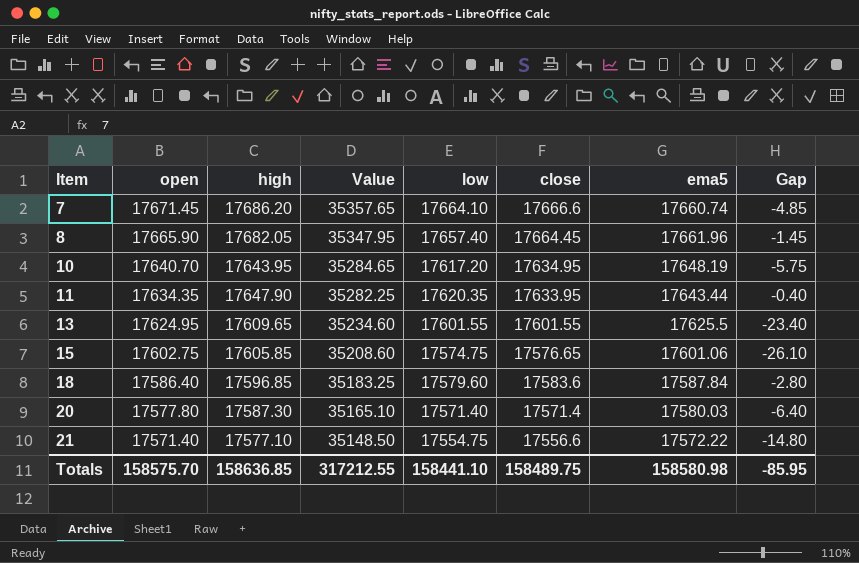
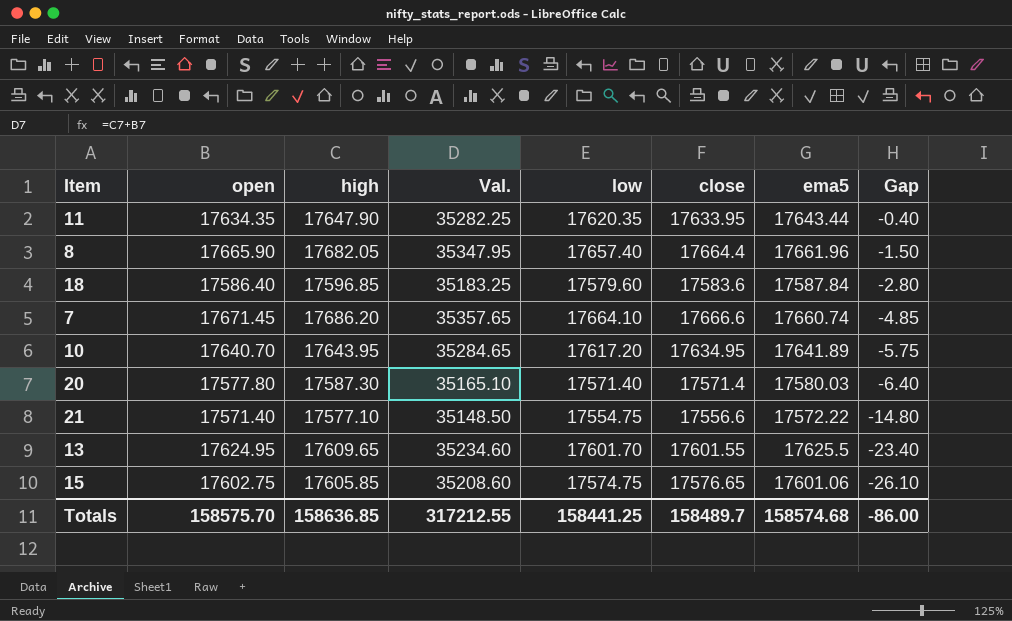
row order: Item ascending -> Gap descending
column name: Value -> Val.
8 | close: 17664.45 -> 17664.4
8 | Gap: -1.45 -> -1.50
10 | ema5: 17648.19 -> 17641.89
13 | low: 17601.55 -> 17601.70
Totals | low: 158441.10 -> 158441.25
Totals | close: 158489.75 -> 158489.7
Totals | ema5: 158580.98 -> 158574.68
Totals | Gap: -85.95 -> -86.00

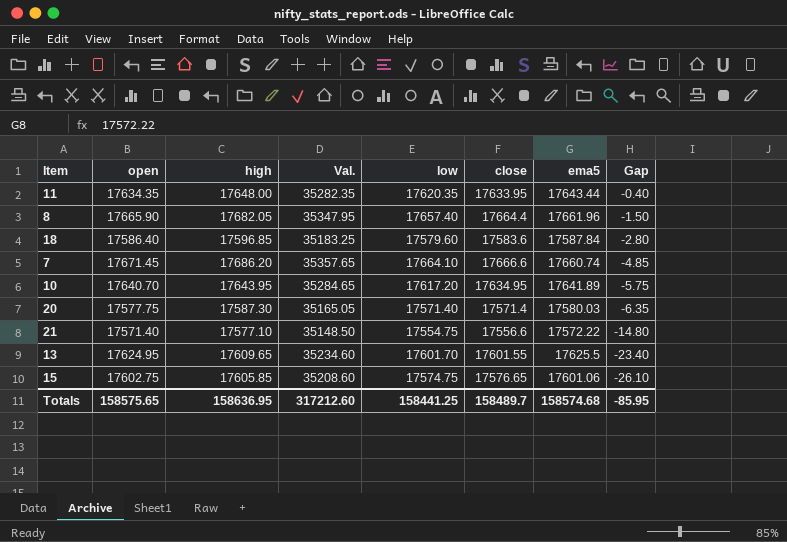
11 | high: 17647.90 -> 17648.00
11 | Val.: 35282.25 -> 35282.35
20 | open: 17577.80 -> 17577.75
20 | Val.: 35165.10 -> 35165.05
20 | Gap: -6.40 -> -6.35
Totals | open: 158575.70 -> 158575.65
Totals | high: 158636.85 -> 158636.95
Totals | Val.: 317212.55 -> 317212.60
Totals | Gap: -86.00 -> -85.95

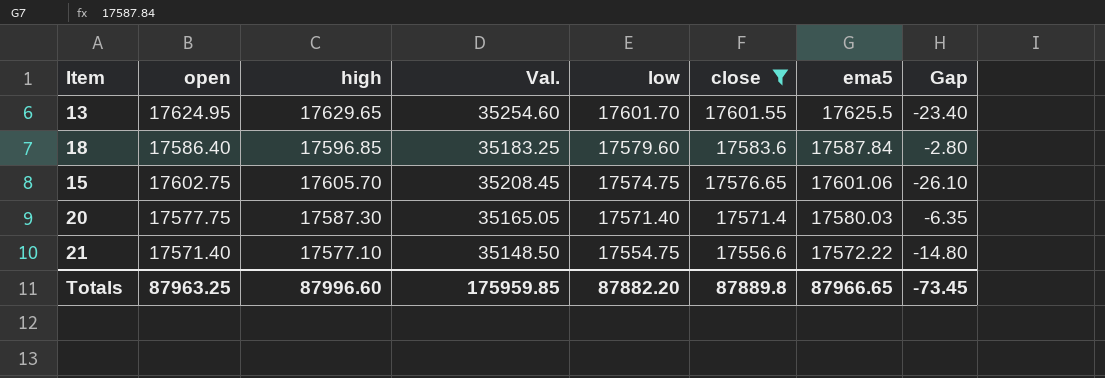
filter: none -> close <= 17601.55
row order: Gap descending -> low descending
13 | high: 17609.65 -> 17629.65
13 | Val.: 35234.60 -> 35254.60
15 | high: 17605.85 -> 17605.70
15 | Val.: 35208.60 -> 35208.45
Totals | open: 158575.65 -> 87963.25
Totals | high: 158636.95 -> 87996.60
Totals | Val.: 317212.60 -> 175959.85
Totals | low: 158441.25 -> 87882.20
Totals | close: 158489.7 -> 87889.8
Totals | ema5: 158574.68 -> 87966.65
Totals | Gap: -85.95 -> -73.45

